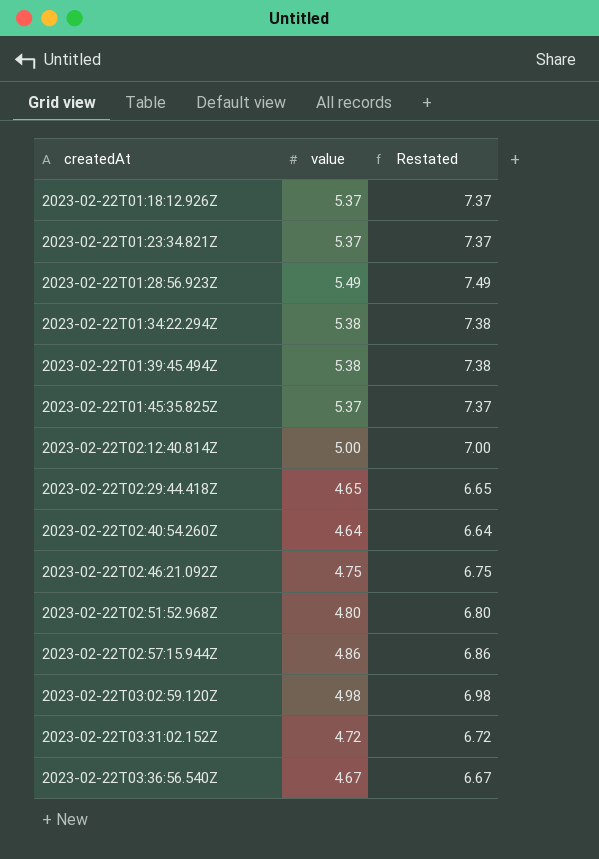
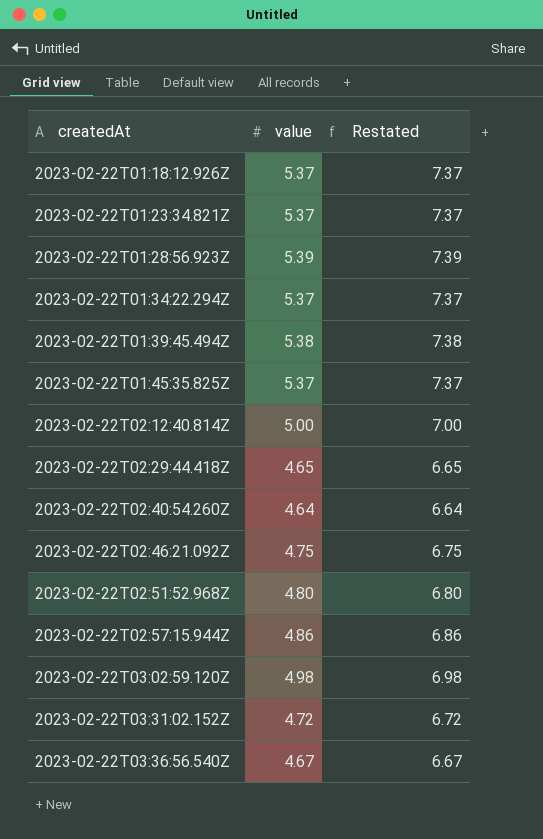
2023-02-22T01:28:56.923Z | value: 5.49 -> 5.39
2023-02-22T01:28:56.923Z | Restated: 7.49 -> 7.39
2023-02-22T01:34:22.294Z | value: 5.38 -> 5.37
2023-02-22T01:34:22.294Z | Restated: 7.38 -> 7.37

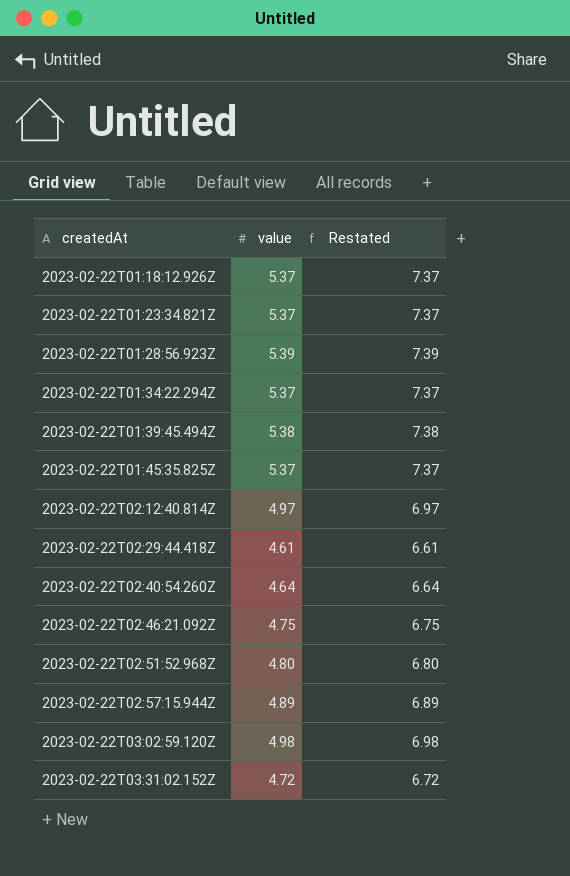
row 2023-02-22T03:36:56.540Z: 4.67 | 6.67 -> none
2023-02-22T02:12:40.814Z | value: 5.00 -> 4.97
2023-02-22T02:12:40.814Z | Restated: 7.00 -> 6.97
2023-02-22T02:29:44.418Z | value: 4.65 -> 4.61
2023-02-22T02:29:44.418Z | Restated: 6.65 -> 6.61
2023-02-22T02:57:15.944Z | value: 4.86 -> 4.89
2023-02-22T02:57:15.944Z | Restated: 6.86 -> 6.89

